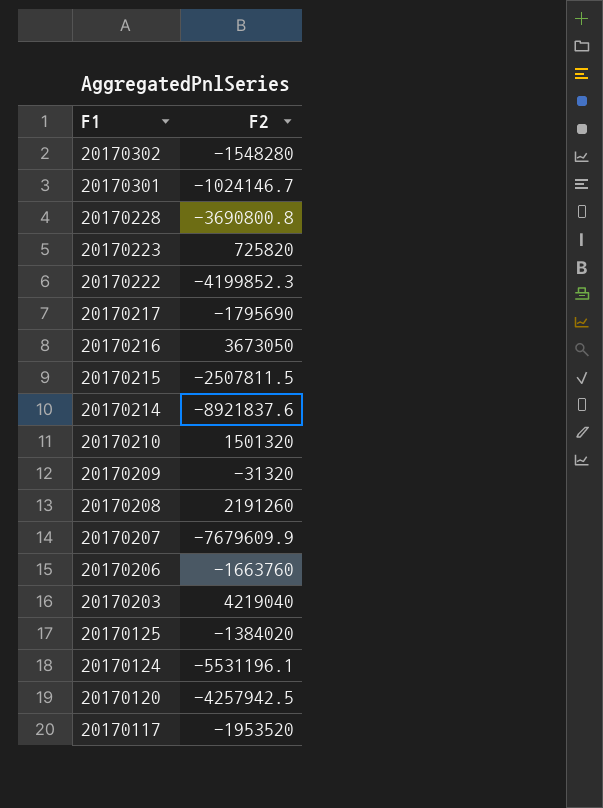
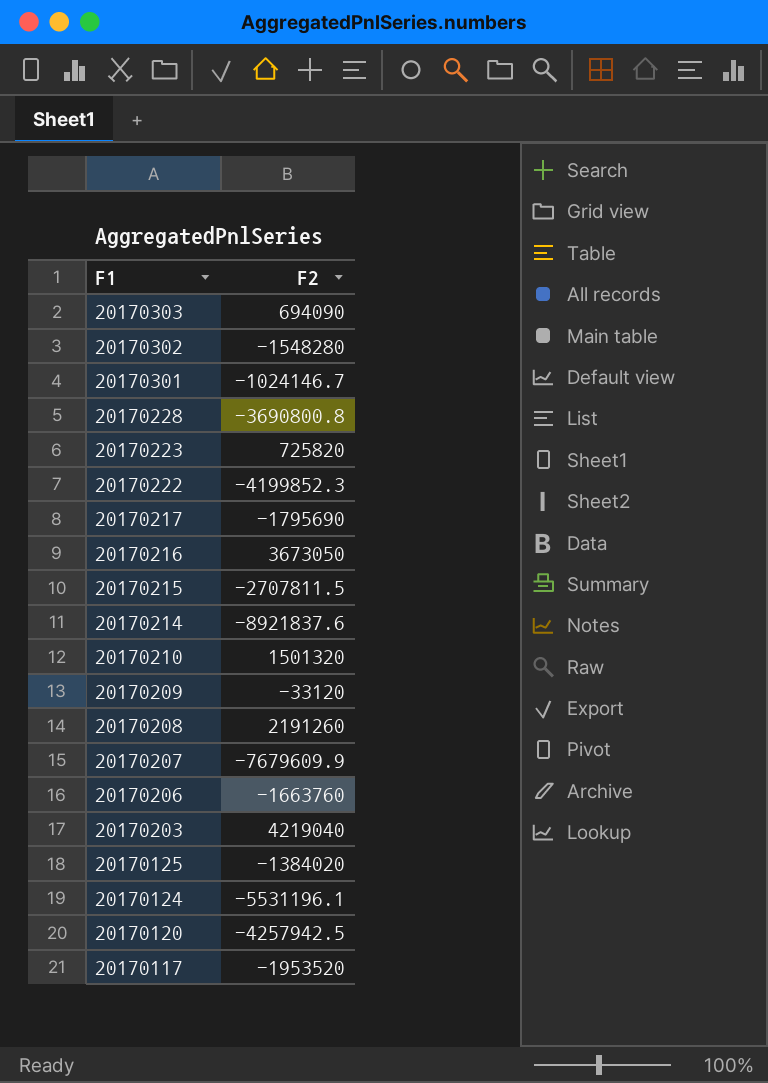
row 20170303: none -> 694090
20170215 | F2: -2507811.5 -> -2707811.5
20170209 | F2: -31320 -> -33120

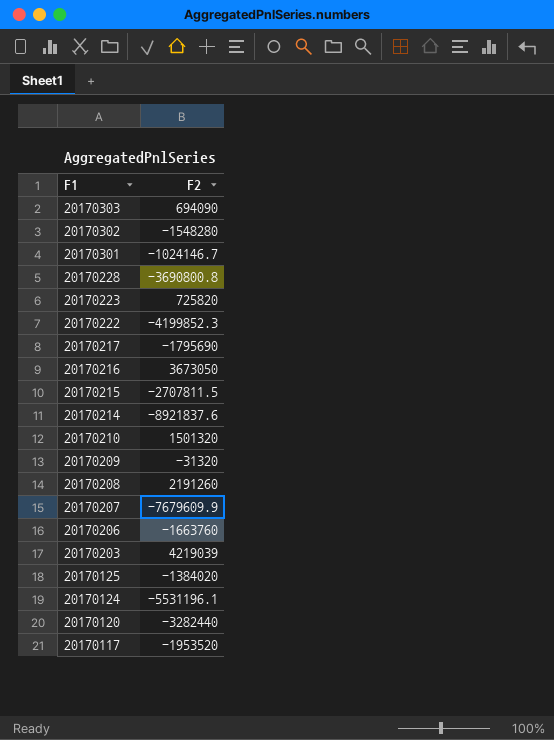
20170209 | F2: -33120 -> -31320
20170203 | F2: 4219040 -> 4219039
20170120 | F2: -4257942.5 -> -3282440

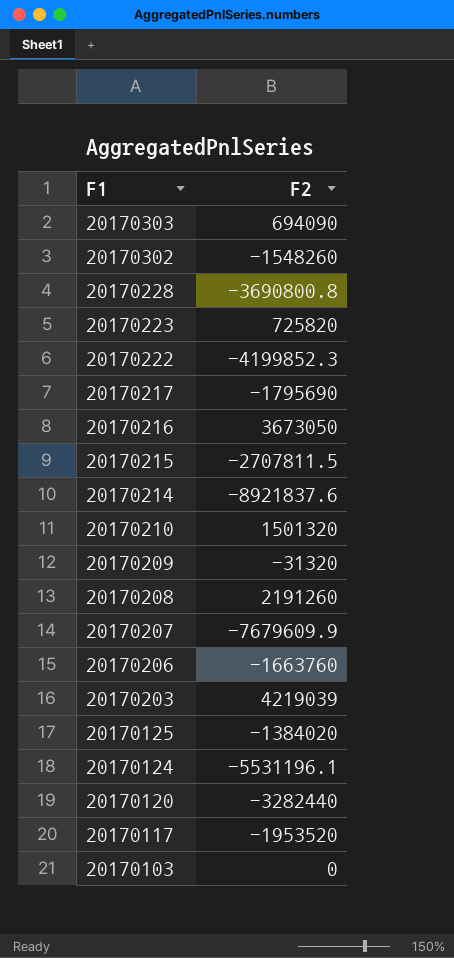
row 20170301: -1024146.7 -> none
20170302 | F2: -1548280 -> -1548260
row 20170103: none -> 0

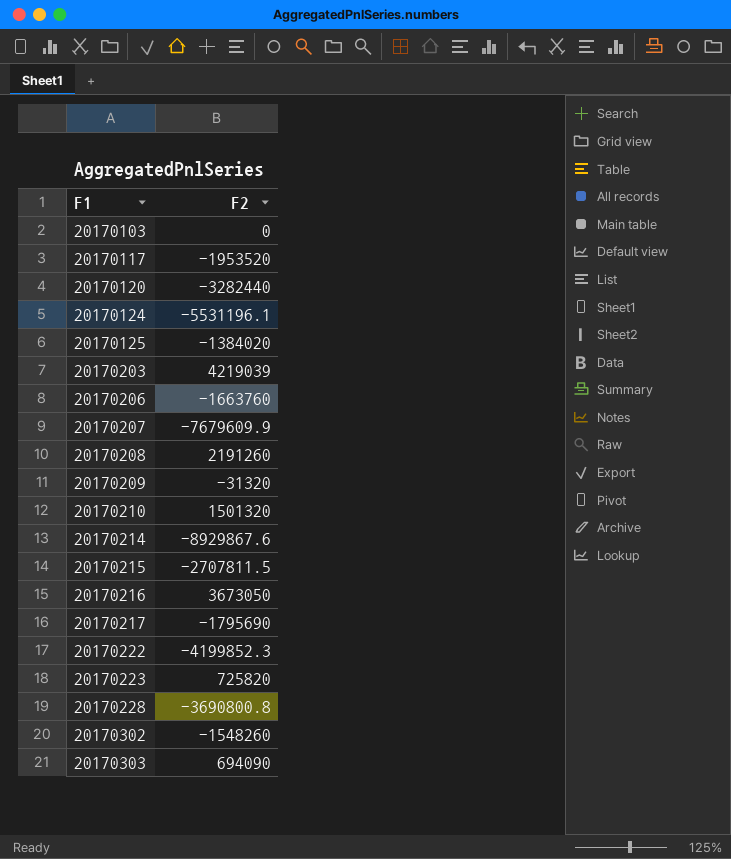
row order: F1 descending -> F1 ascending
20170214 | F2: -8921837.6 -> -8929867.6

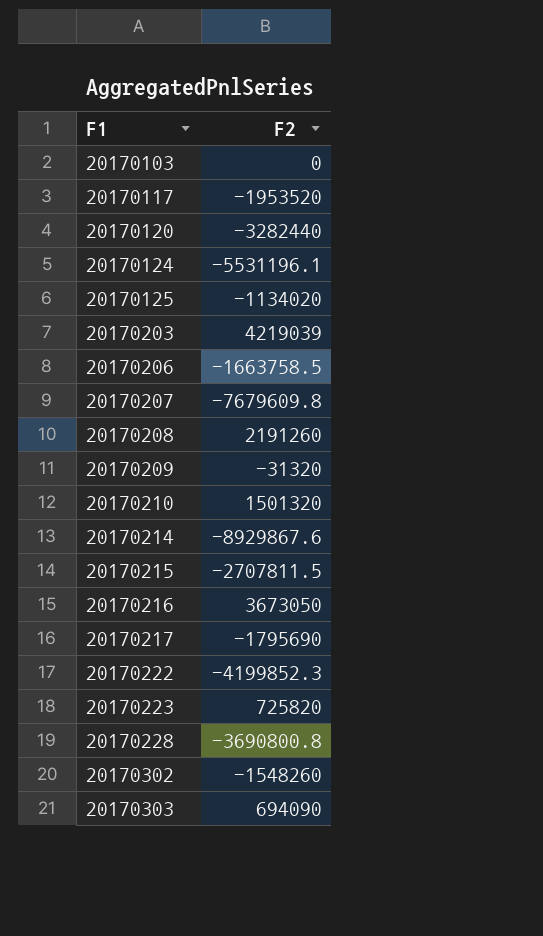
20170125 | F2: -1384020 -> -1134020
20170206 | F2: -1663760 -> -1663758.5
20170207 | F2: -7679609.9 -> -7679609.8

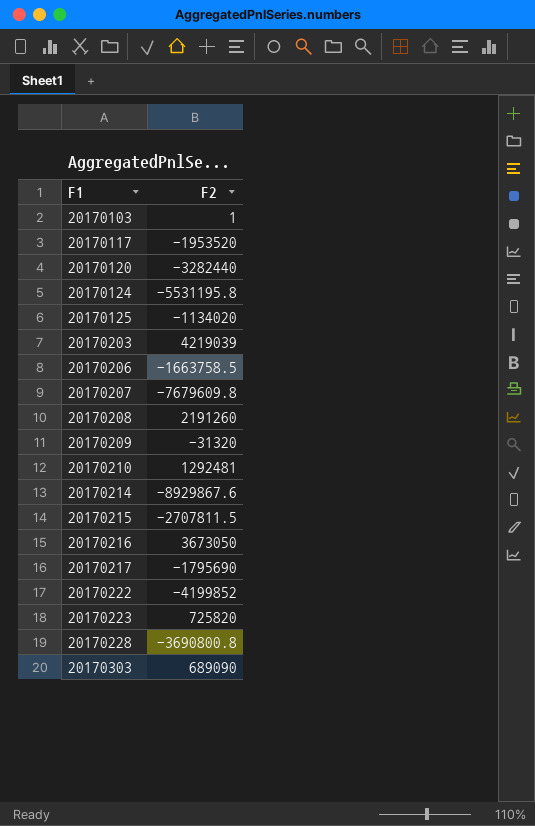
row 20170302: -1548260 -> none
20170103 | F2: 0 -> 1
20170124 | F2: -5531196.1 -> -5531195.8
20170210 | F2: 1501320 -> 1292481
20170222 | F2: -4199852.3 -> -4199852
20170303 | F2: 694090 -> 689090

